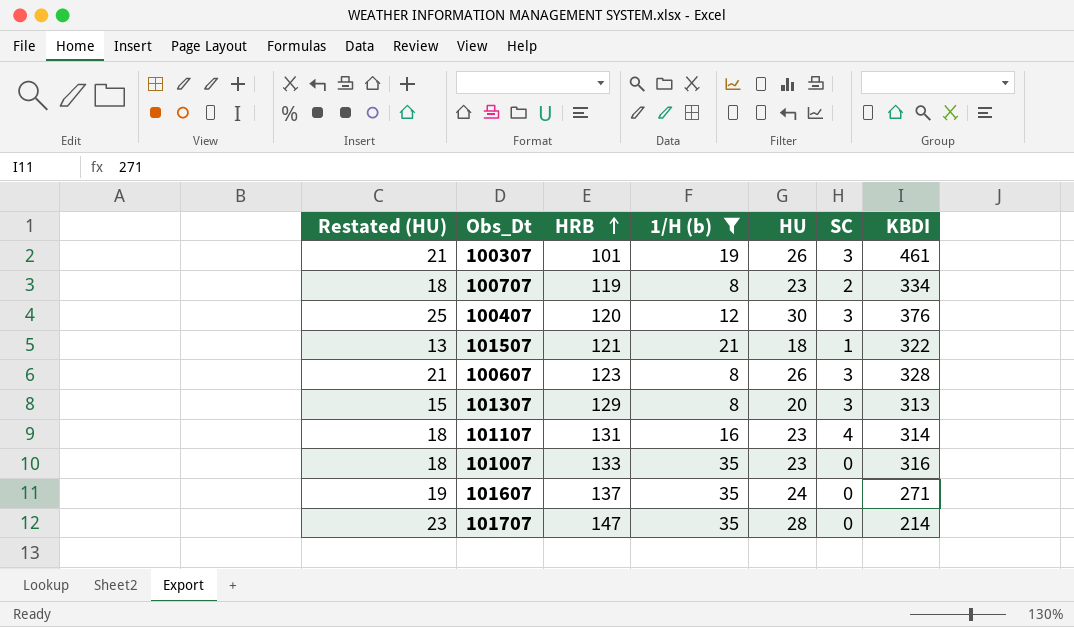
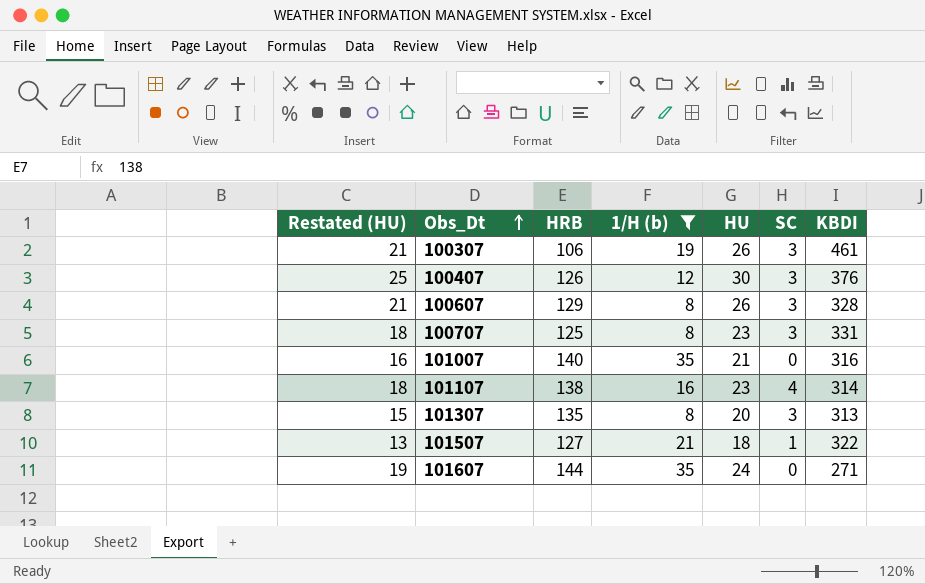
row order: HRB ascending -> Obs_Dt ascending
row 101707: 23 | 147 | 35 | 28 | 0 | 214 -> none
100307 | HRB: 101 -> 106
100407 | HRB: 120 -> 126
100607 | HRB: 123 -> 129
100707 | HRB: 119 -> 125
100707 | SC: 2 -> 3
100707 | KBDI: 334 -> 331
101007 | Restated (HU): 18 -> 16
101007 | HRB: 133 -> 140
101007 | HU: 23 -> 21
101107 | HRB: 131 -> 138
101307 | HRB: 129 -> 135
101507 | HRB: 121 -> 127
101607 | HRB: 137 -> 144

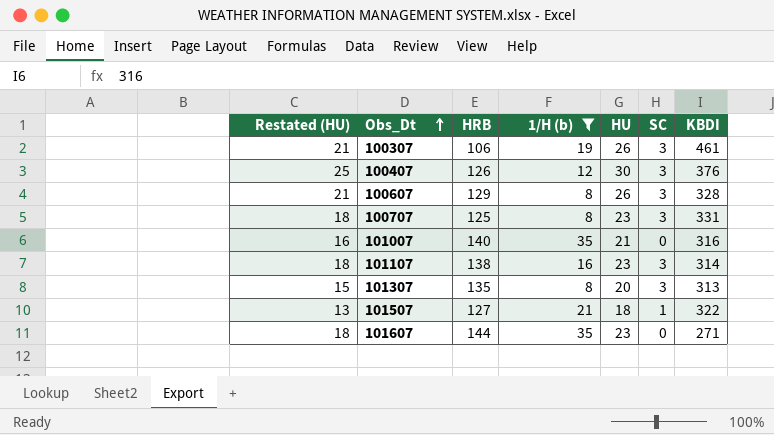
101107 | SC: 4 -> 3
101607 | Restated (HU): 19 -> 18
101607 | HU: 24 -> 23

